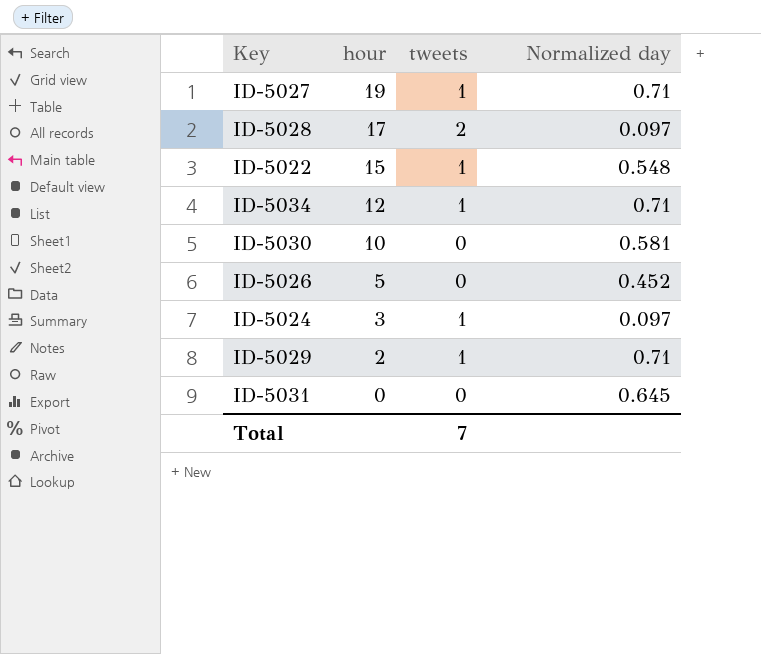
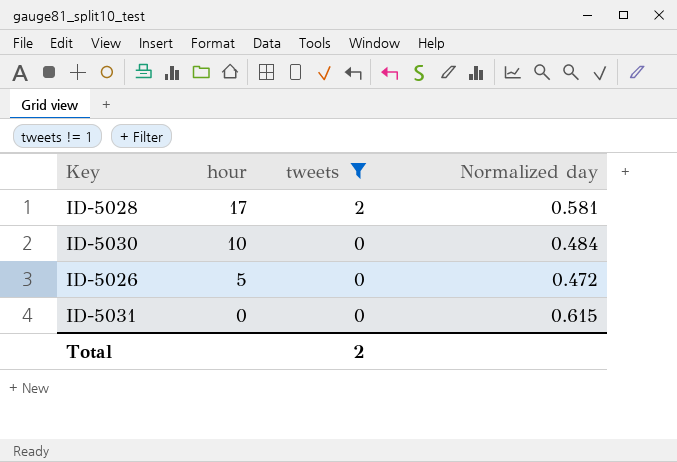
filter: none -> tweets != 1
ID-5028 | Normalized day: 0.097 -> 0.581
ID-5030 | Normalized day: 0.581 -> 0.484
ID-5026 | Normalized day: 0.452 -> 0.472
ID-5031 | Normalized day: 0.645 -> 0.615
Total | tweets: 7 -> 2

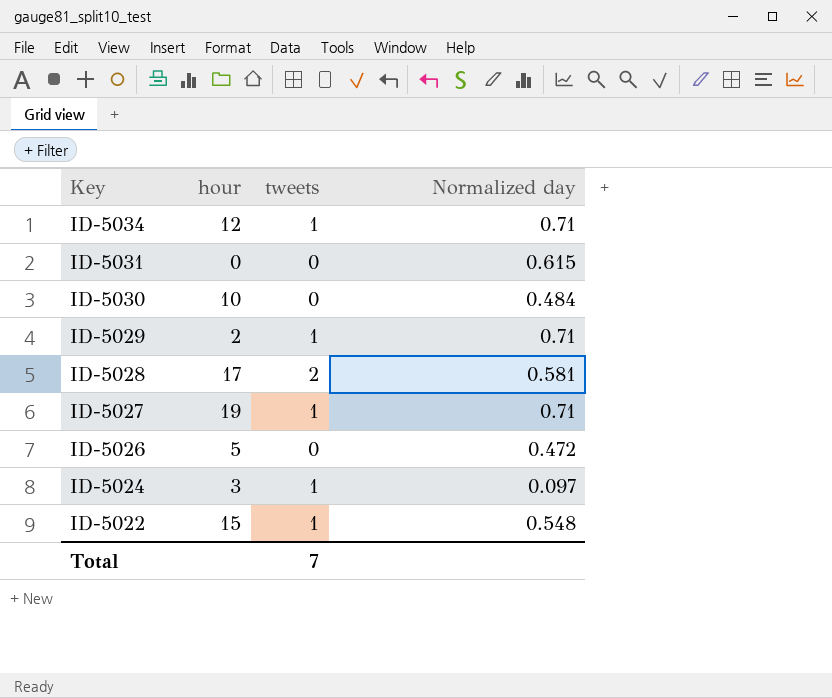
filter: tweets != 1 -> none
row order: hour descending -> Key descending
Total | tweets: 2 -> 7

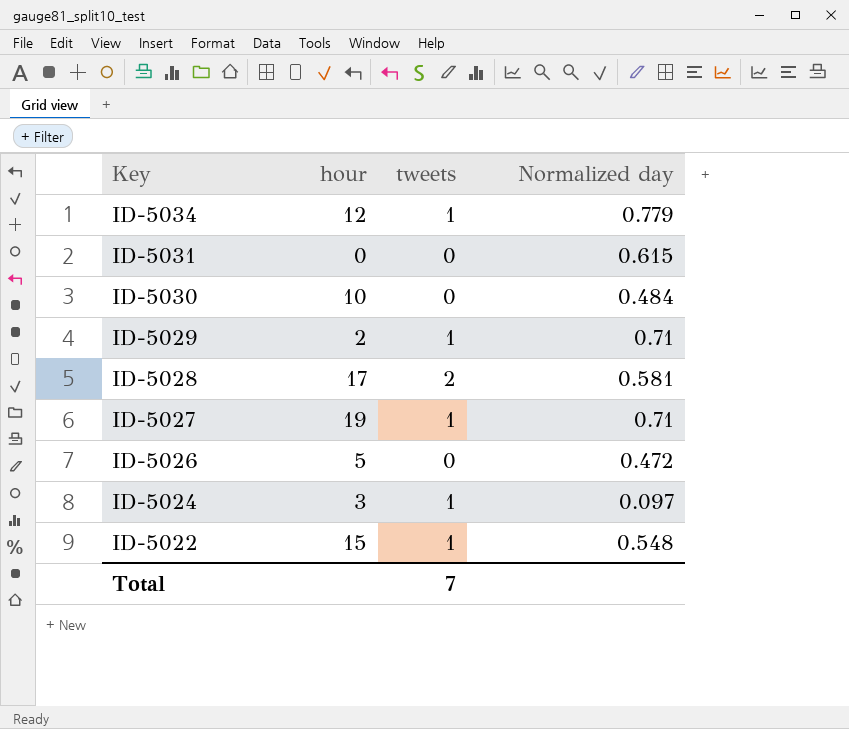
ID-5034 | Normalized day: 0.71 -> 0.779

